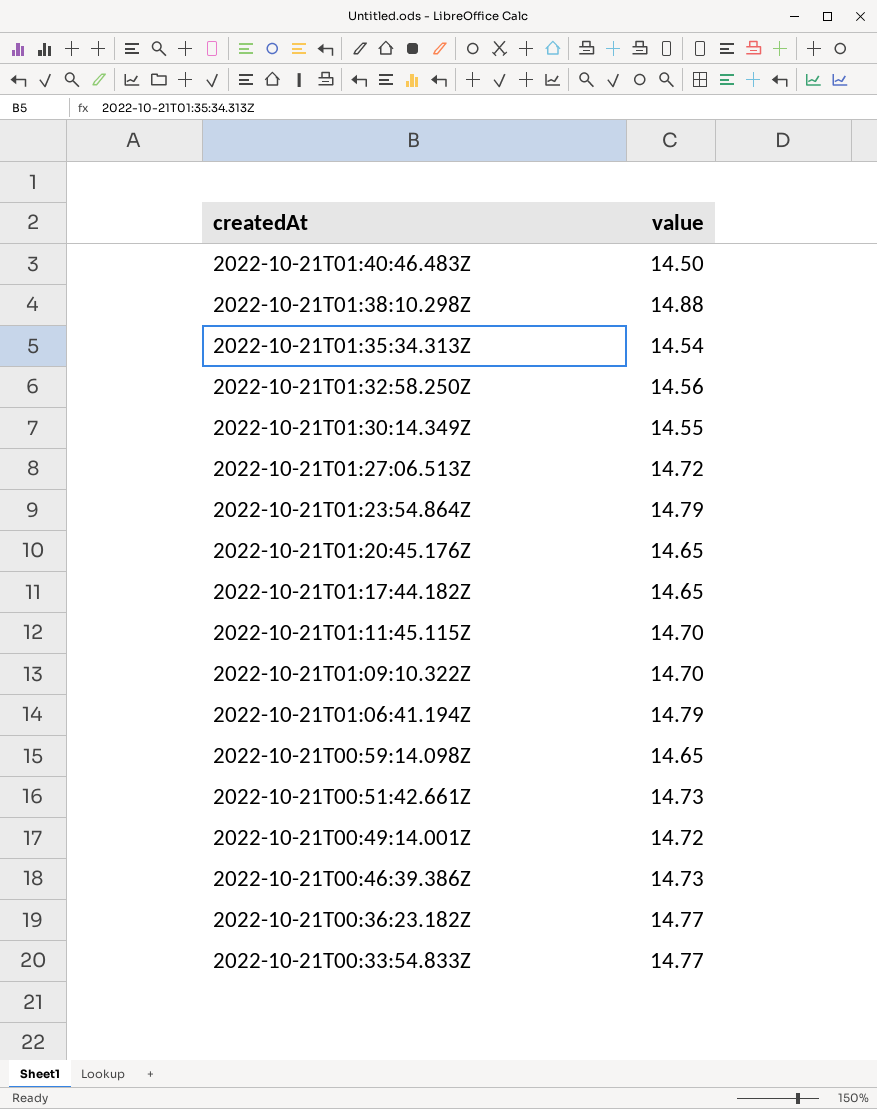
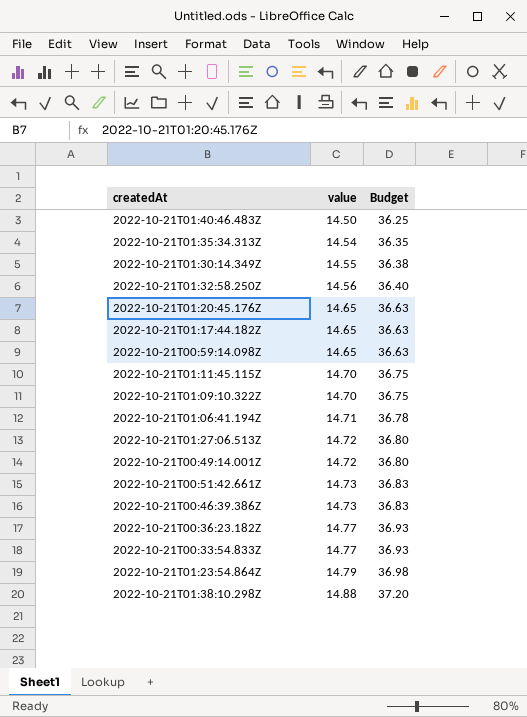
row order: createdAt descending -> value ascending
column Budget | formula: none -> [value] * 2.5
2022-10-21T01:06:41.194Z | value: 14.79 -> 14.71

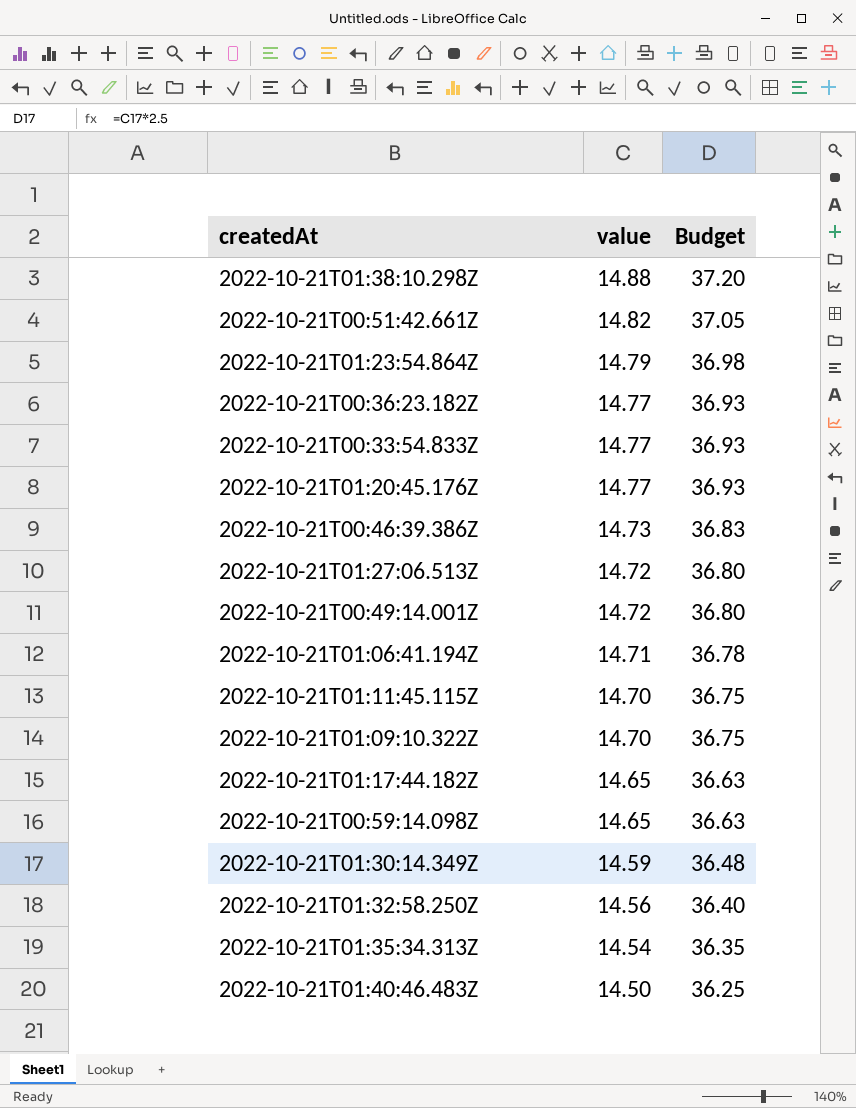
row order: value ascending -> value descending
2022-10-21T00:51:42.661Z | value: 14.73 -> 14.82
2022-10-21T00:51:42.661Z | Budget: 36.83 -> 37.05
2022-10-21T01:20:45.176Z | value: 14.65 -> 14.77
2022-10-21T01:20:45.176Z | Budget: 36.63 -> 36.93
2022-10-21T01:30:14.349Z | value: 14.55 -> 14.59
2022-10-21T01:30:14.349Z | Budget: 36.38 -> 36.48

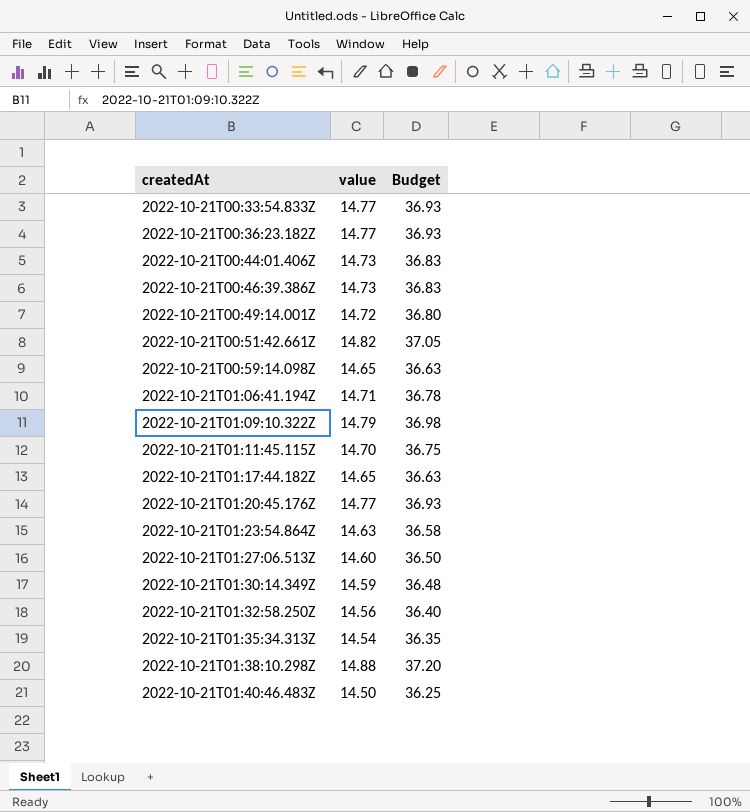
row order: value descending -> createdAt ascending
row 2022-10-21T00:44:01.406Z: none -> 14.73 | 36.83
2022-10-21T01:09:10.322Z | value: 14.70 -> 14.79
2022-10-21T01:09:10.322Z | Budget: 36.75 -> 36.98
2022-10-21T01:23:54.864Z | value: 14.79 -> 14.63
2022-10-21T01:23:54.864Z | Budget: 36.98 -> 36.58
2022-10-21T01:27:06.513Z | value: 14.72 -> 14.60
2022-10-21T01:27:06.513Z | Budget: 36.80 -> 36.50

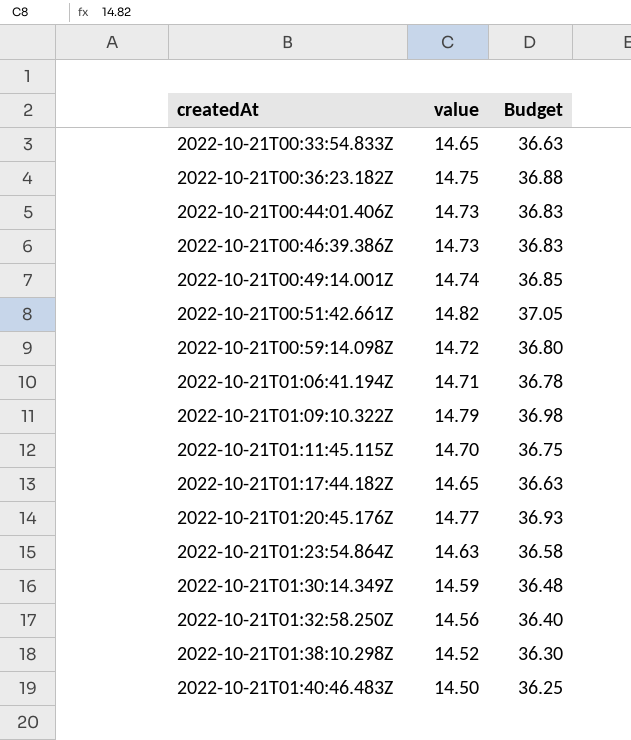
row 2022-10-21T01:27:06.513Z: 14.60 | 36.50 -> none
row 2022-10-21T01:35:34.313Z: 14.54 | 36.35 -> none
2022-10-21T00:33:54.833Z | value: 14.77 -> 14.65
2022-10-21T00:33:54.833Z | Budget: 36.93 -> 36.63
2022-10-21T00:36:23.182Z | value: 14.77 -> 14.75
2022-10-21T00:36:23.182Z | Budget: 36.93 -> 36.88
2022-10-21T00:49:14.001Z | value: 14.72 -> 14.74
2022-10-21T00:49:14.001Z | Budget: 36.80 -> 36.85
2022-10-21T00:59:14.098Z | value: 14.65 -> 14.72
2022-10-21T00:59:14.098Z | Budget: 36.63 -> 36.80
2022-10-21T01:38:10.298Z | value: 14.88 -> 14.52
2022-10-21T01:38:10.298Z | Budget: 37.20 -> 36.30

